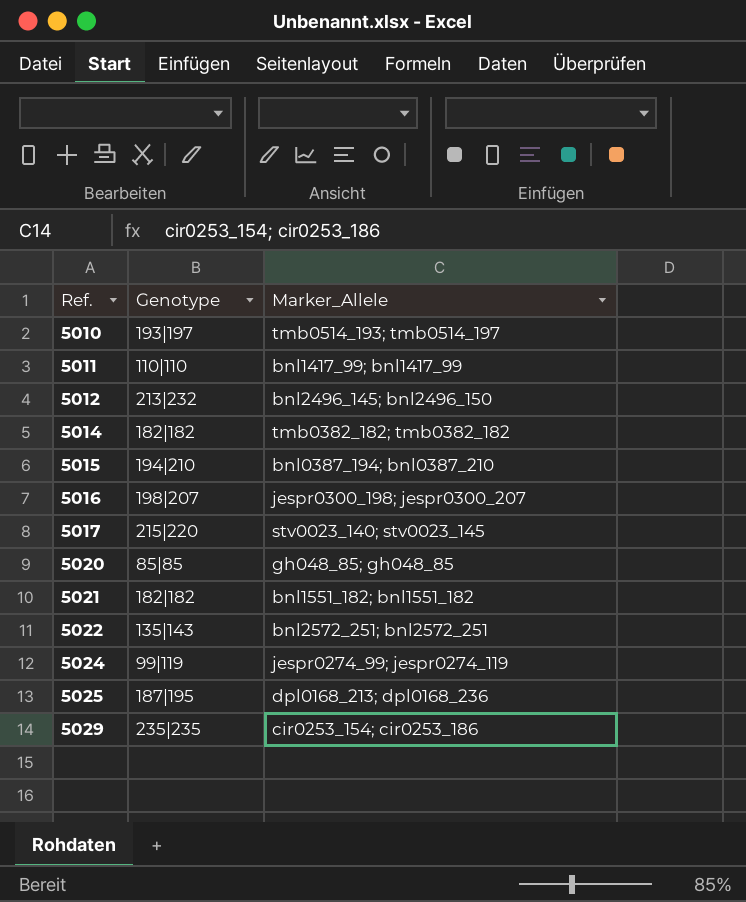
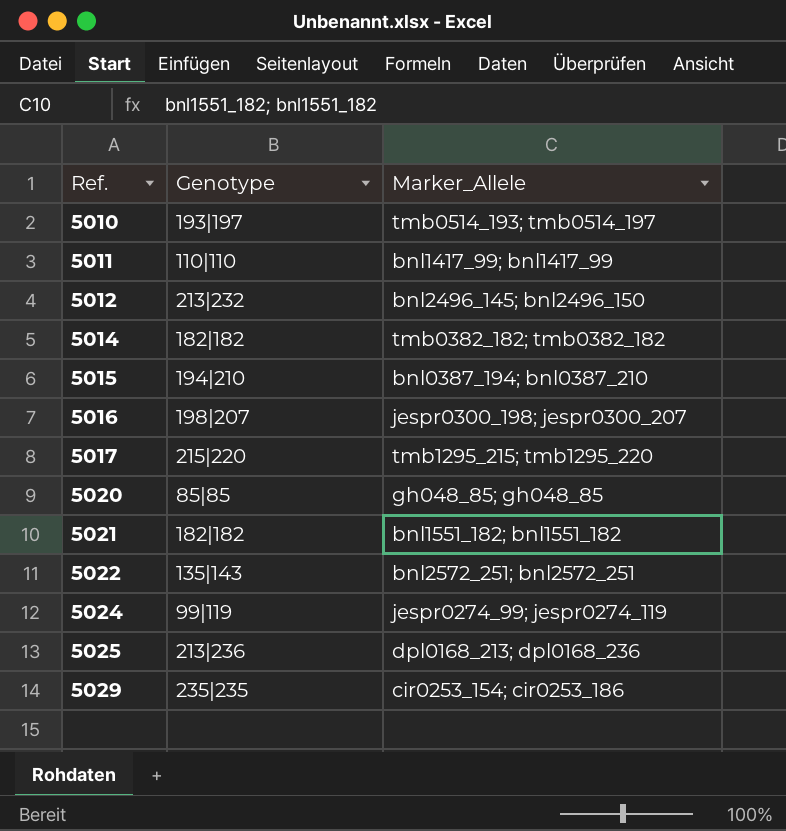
5017 | Marker_Allele: stv0023_140; stv0023_145 -> tmb1295_215; tmb1295_220
5025 | Genotype: 187|195 -> 213|236

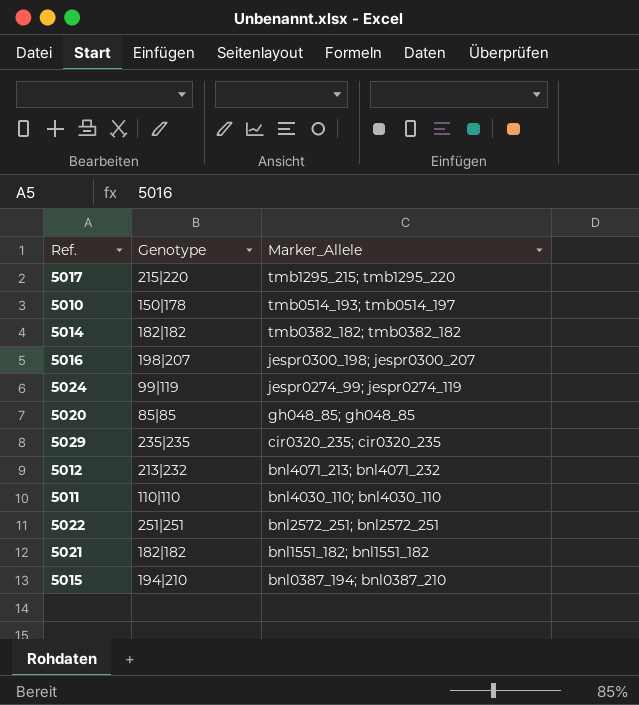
row order: Ref. ascending -> Marker_Allele descending
row 5025: 213|236 | dpl0168_213; dpl0168_236 -> none
5010 | Genotype: 193|197 -> 150|178
5029 | Marker_Allele: cir0253_154; cir0253_186 -> cir0320_235; cir0320_235
5012 | Marker_Allele: bnl2496_145; bnl2496_150 -> bnl4071_213; bnl4071_232
5011 | Marker_Allele: bnl1417_99; bnl1417_99 -> bnl4030_110; bnl4030_110
5022 | Genotype: 135|143 -> 251|251

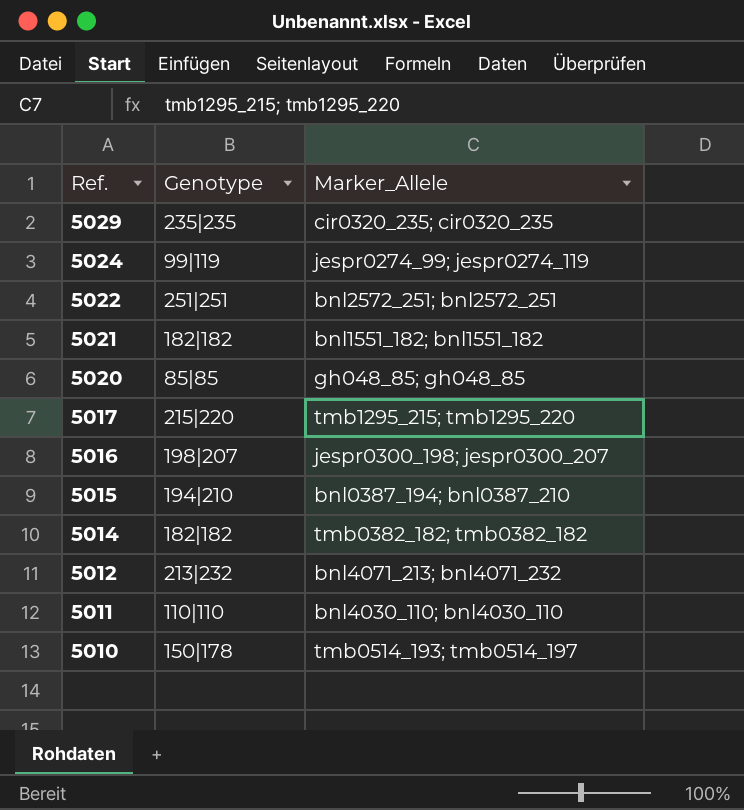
row order: Marker_Allele descending -> Ref. descending

